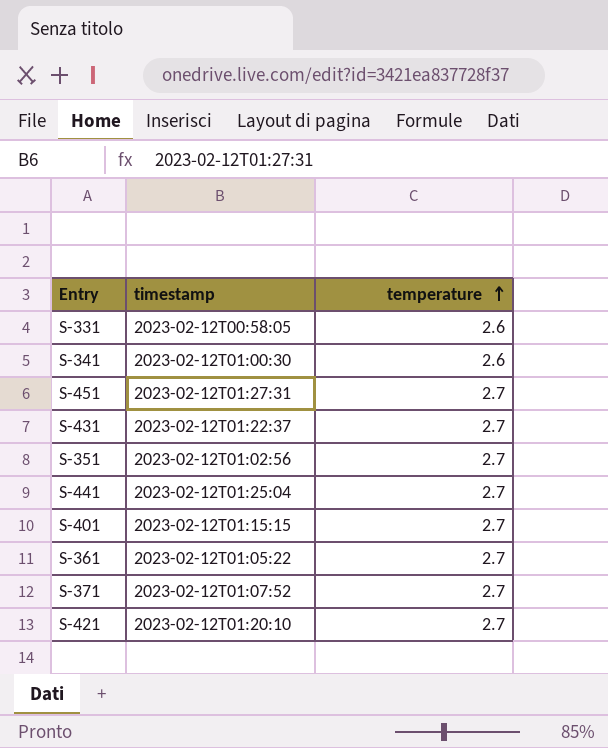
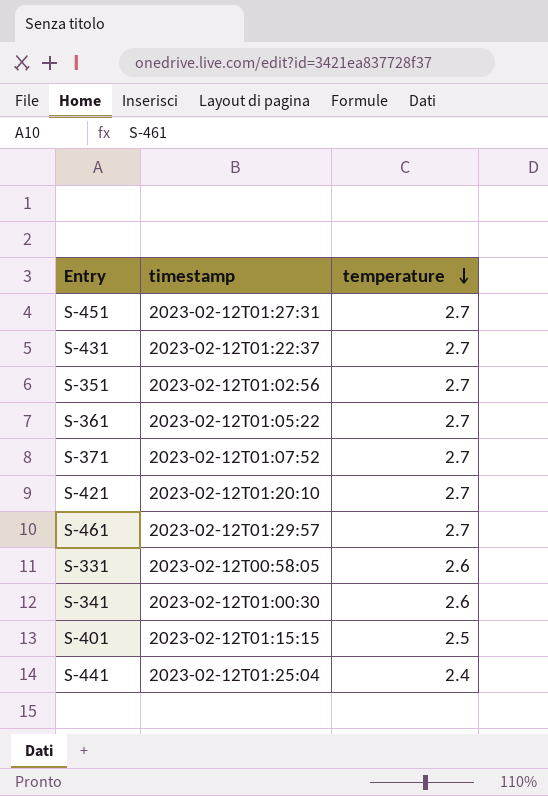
row order: temperature ascending -> temperature descending
row S-461: none -> 2023-02-12T01:29:57 | 2.7
S-401 | temperature: 2.7 -> 2.5
S-441 | temperature: 2.7 -> 2.4

